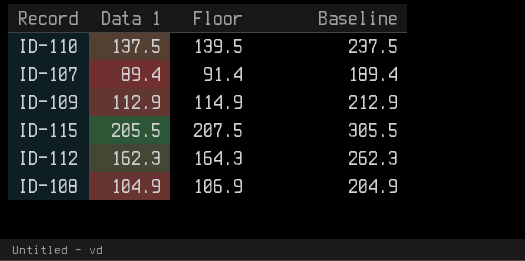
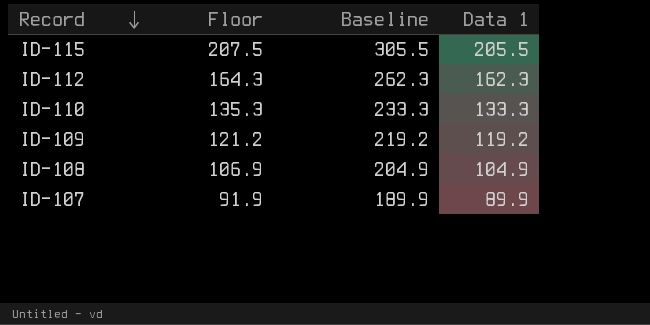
row order: none -> Record descending
column Data 1 | position: 2 -> 4
ID-110 | Floor: 139.5 -> 135.3
ID-110 | Baseline: 237.5 -> 233.3
ID-110 | Data 1: 137.5 -> 133.3
ID-109 | Floor: 114.9 -> 121.2
ID-109 | Baseline: 212.9 -> 219.2
ID-109 | Data 1: 112.9 -> 119.2
ID-107 | Floor: 91.4 -> 91.9
ID-107 | Baseline: 189.4 -> 189.9
ID-107 | Data 1: 89.4 -> 89.9

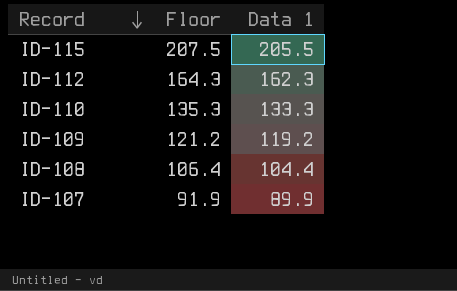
column Baseline | formula: [Data 1] + 100 -> none
ID-108 | Floor: 106.9 -> 106.4
ID-108 | Data 1: 104.9 -> 104.4

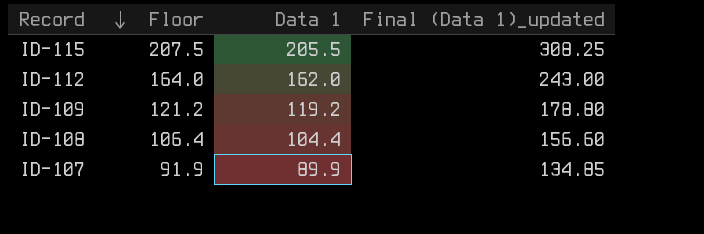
column Final (Data 1)_updated | formula: none -> [Data 1] * 1.5
row ID-110: 135.3 | 133.3 -> none
ID-112 | Floor: 164.3 -> 164.0
ID-112 | Data 1: 162.3 -> 162.0

